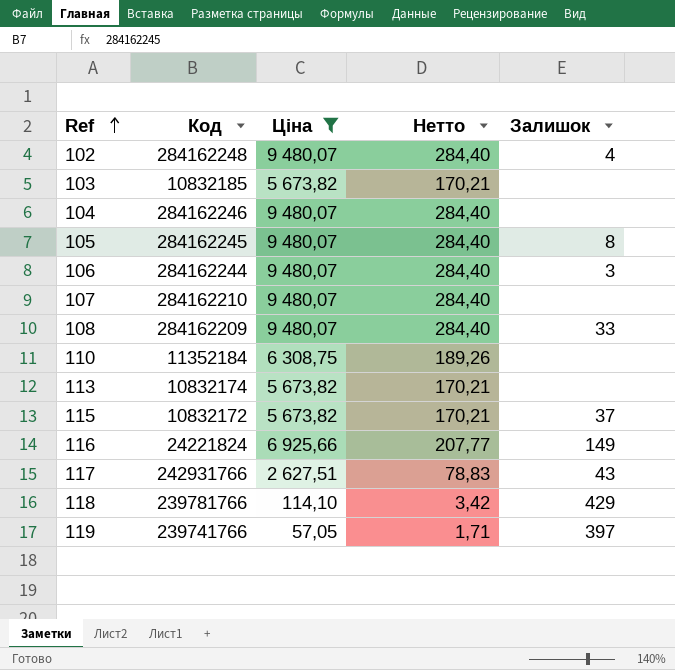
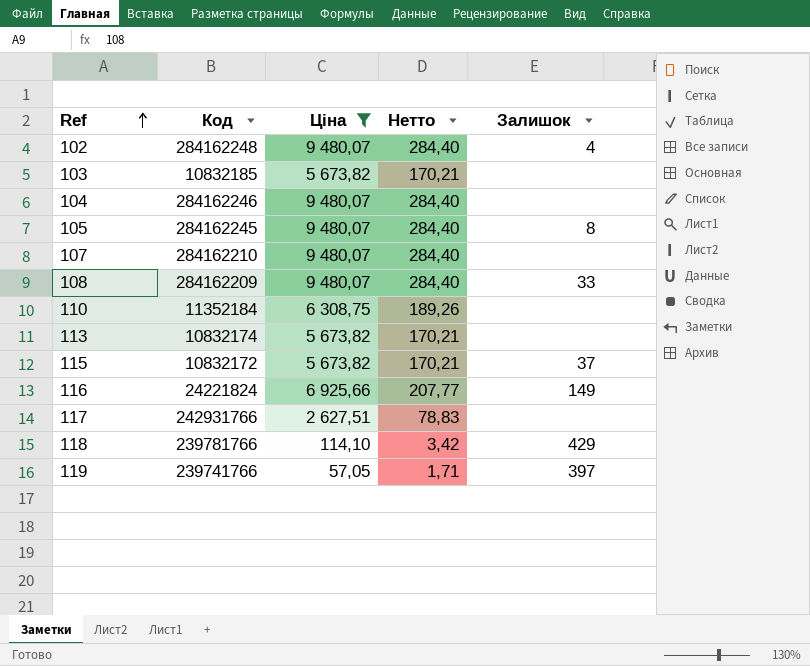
row 106: 284162244 | 9 480,07 | 284,40 | 3 -> none
117 | Залишок: 43 -> none

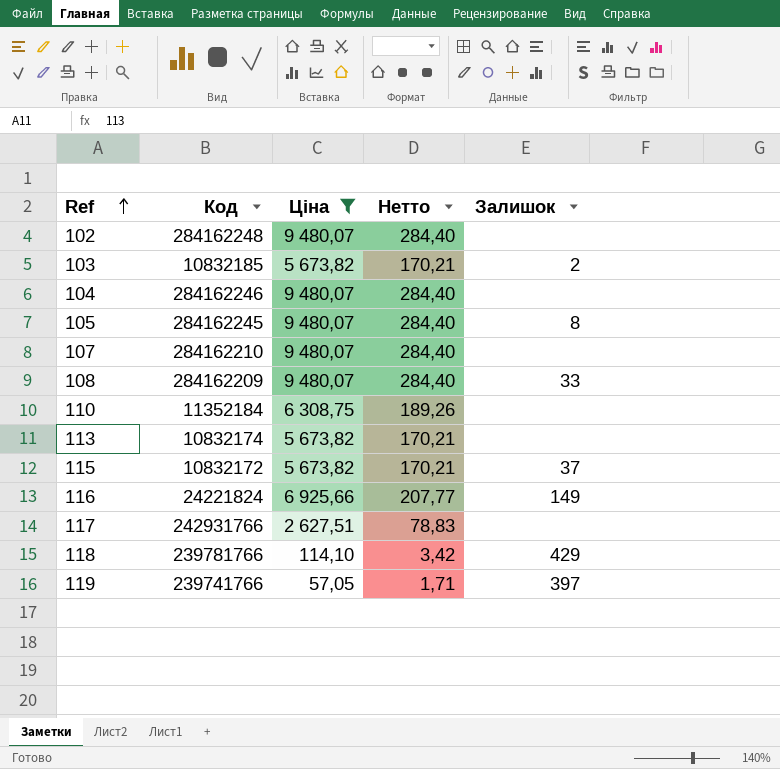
102 | Залишок: 4 -> none
103 | Залишок: none -> 2

